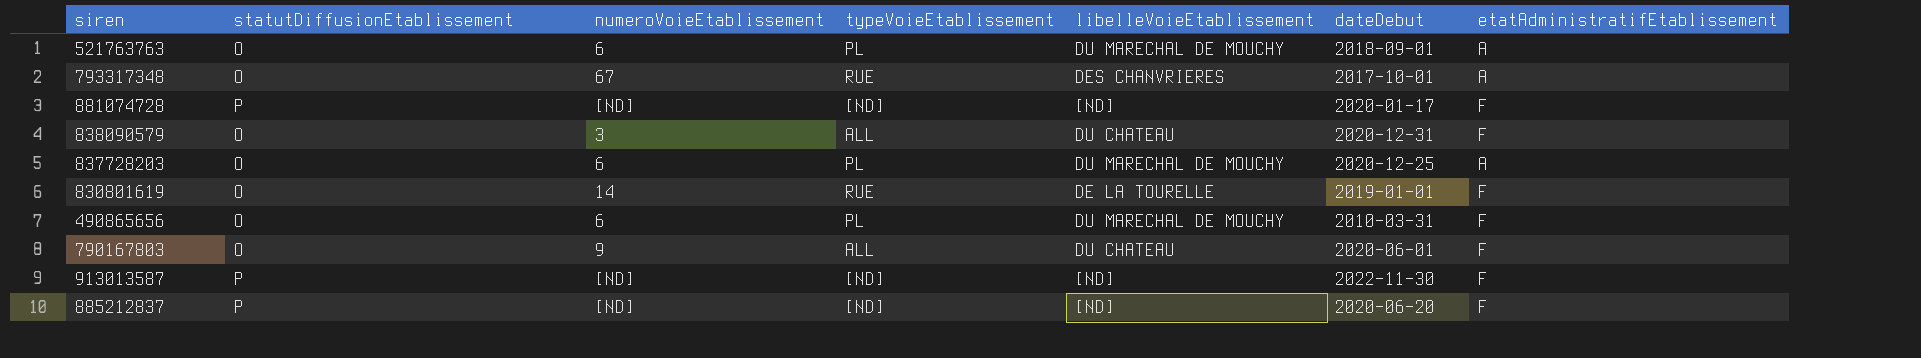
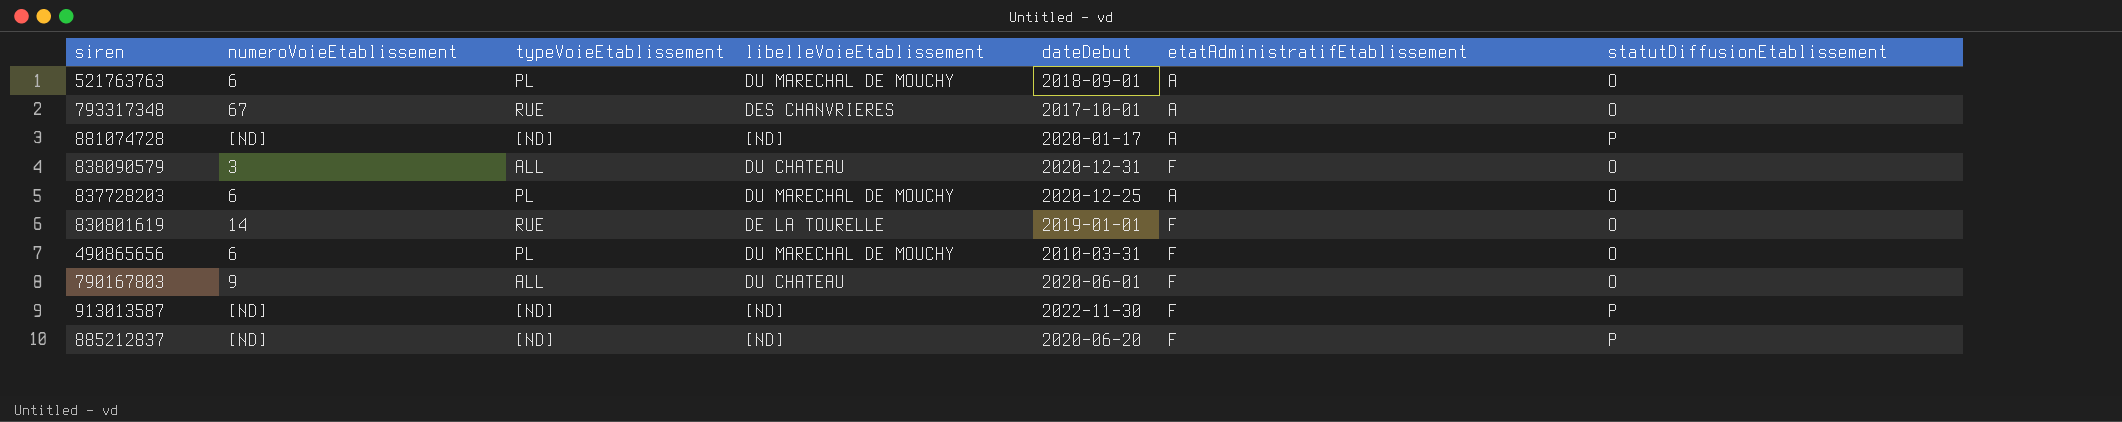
column statutDiffusionEtablissement | position: 2 -> 7
881074728 | etatAdministratifEtablissement: F -> A

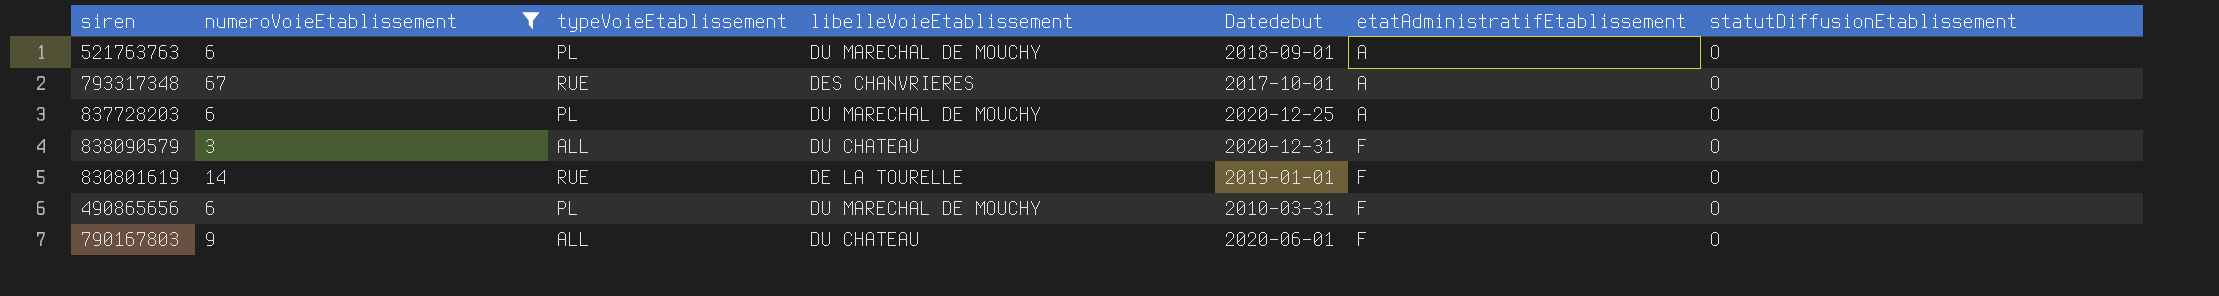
filter: none -> numeroVoieEtablissement != [ND]
row order: none -> etatAdministratifEtablissement ascending
column name: dateDebut -> Datedebut

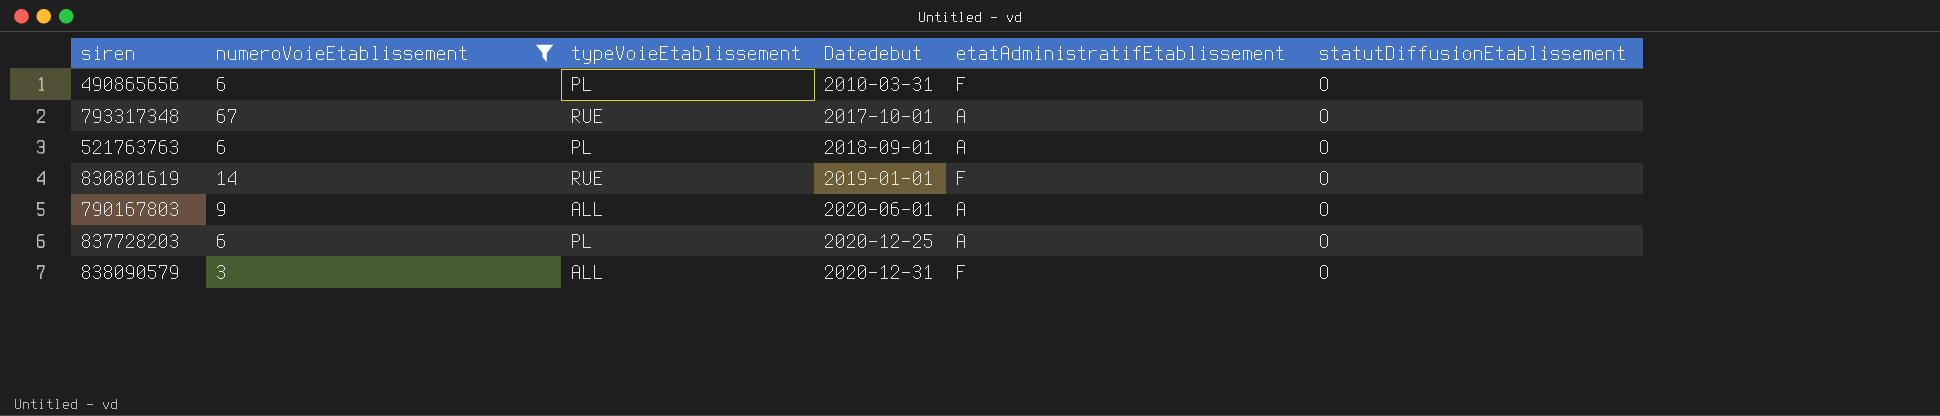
row order: etatAdministratifEtablissement ascending -> Datedebut ascending
column libelleVoieEtablissement | position: 4 -> none
790167803 | etatAdministratifEtablissement: F -> A

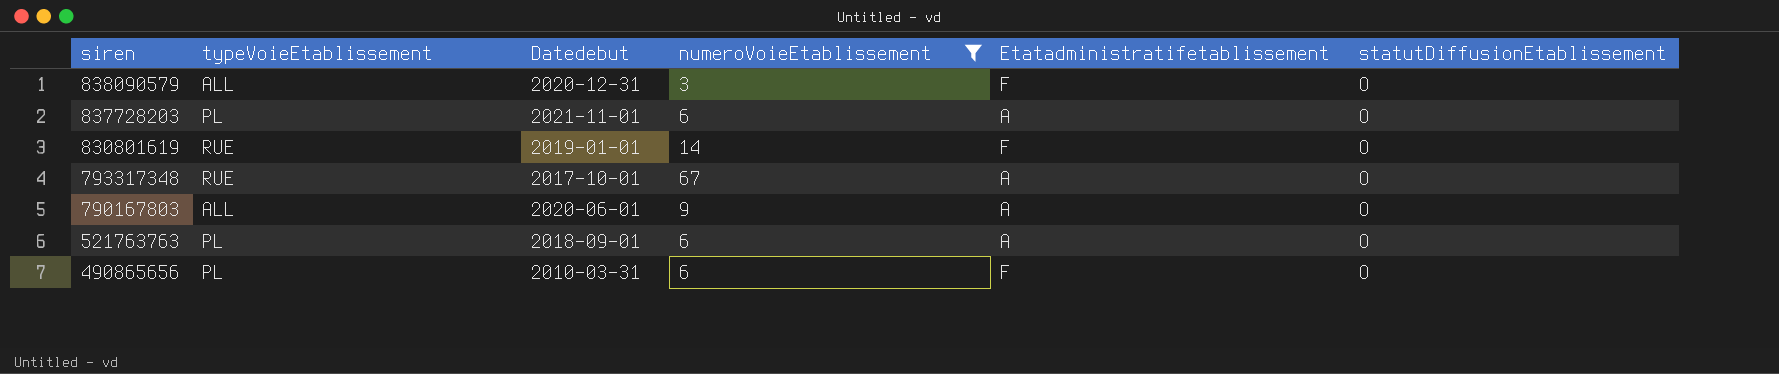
row order: Datedebut ascending -> siren descending
column numeroVoieEtablissement | position: 2 -> 4
column name: etatAdministratifEtablissement -> Etatadministratifetablissement
837728203 | Datedebut: 2020-12-25 -> 2021-11-01

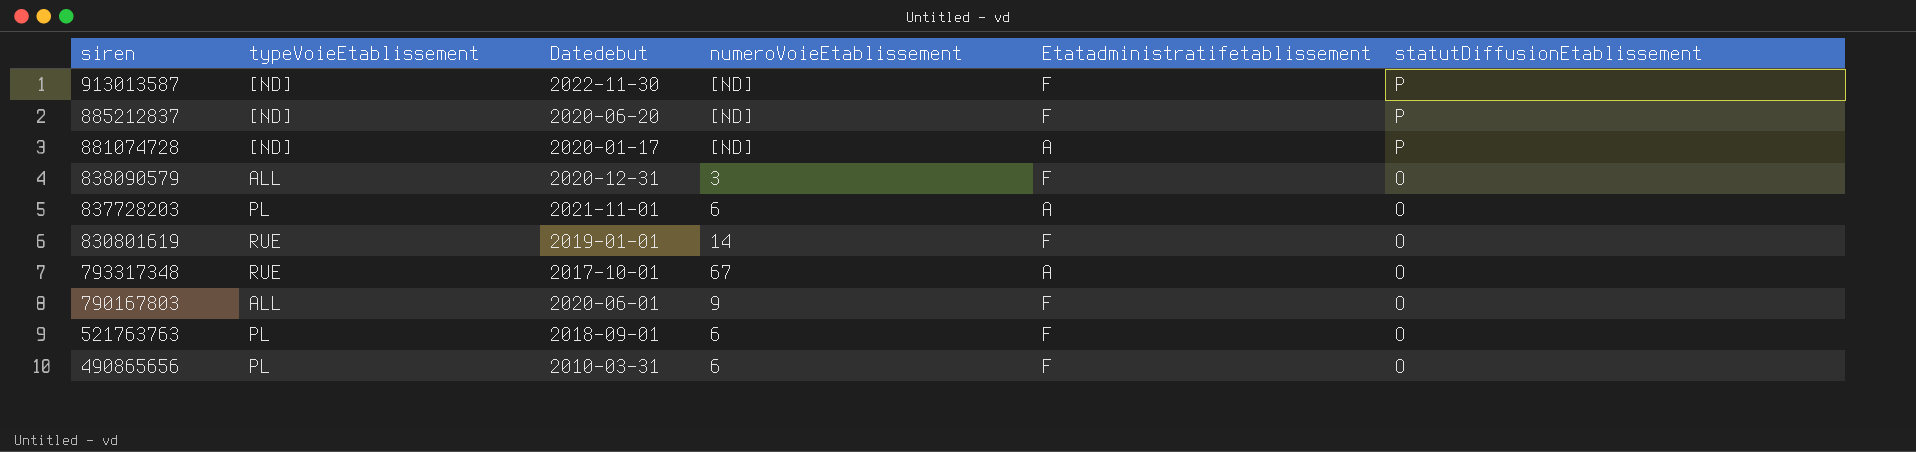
filter: numeroVoieEtablissement != [ND] -> none
790167803 | Etatadministratifetablissement: A -> F
521763763 | Etatadministratifetablissement: A -> F

